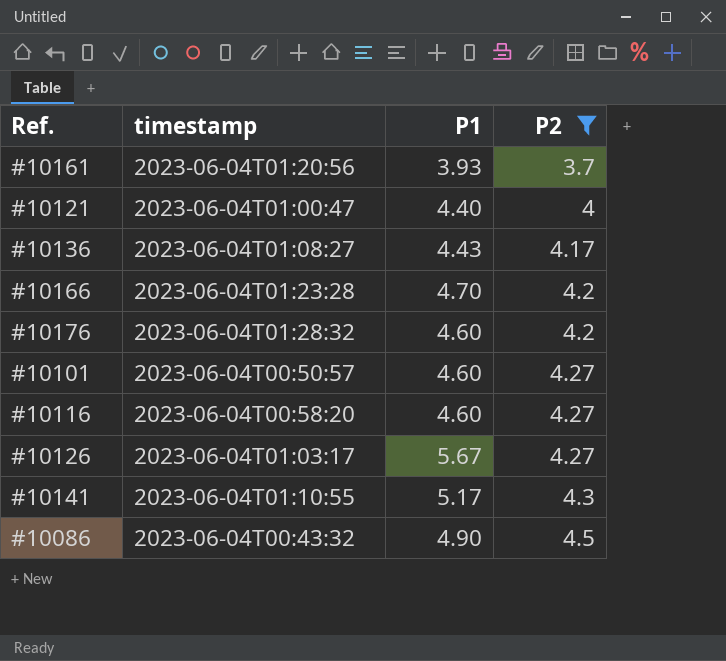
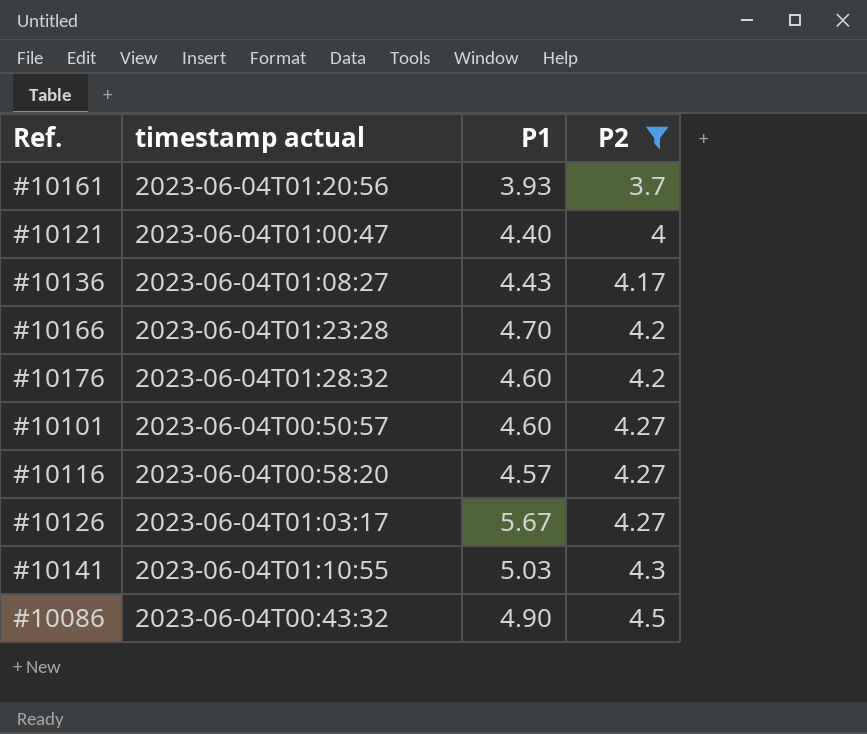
column name: timestamp -> timestamp actual
#10116 | P1: 4.60 -> 4.57
#10141 | P1: 5.17 -> 5.03

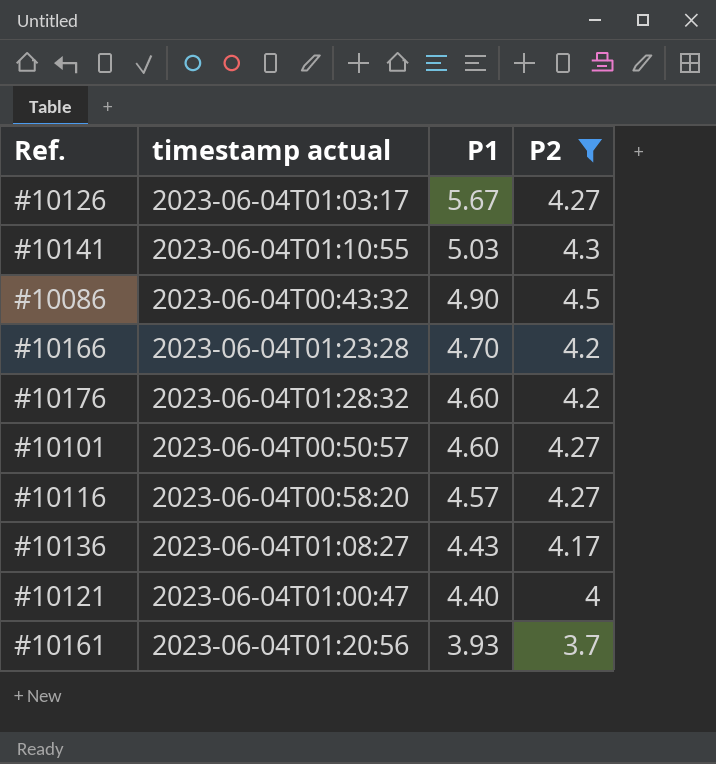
row order: P2 ascending -> P1 descending

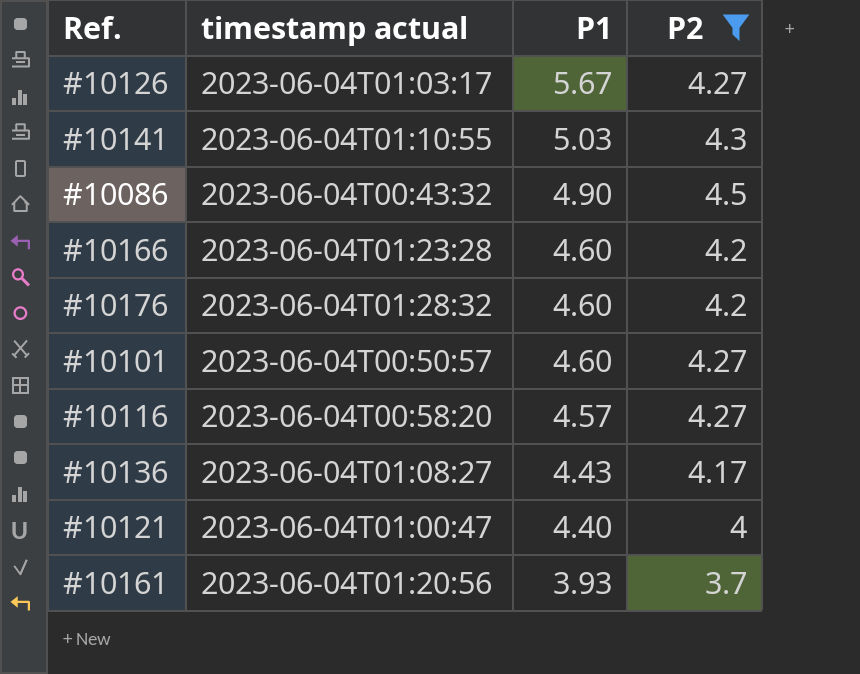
#10166 | P1: 4.70 -> 4.60

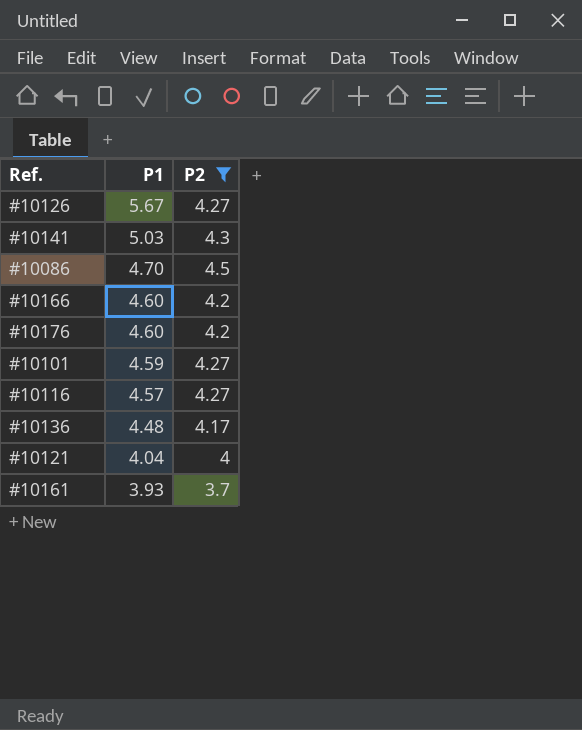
column timestamp actual | position: 2 -> none
#10086 | P1: 4.90 -> 4.70
#10101 | P1: 4.60 -> 4.59
#10136 | P1: 4.43 -> 4.48
#10121 | P1: 4.40 -> 4.04

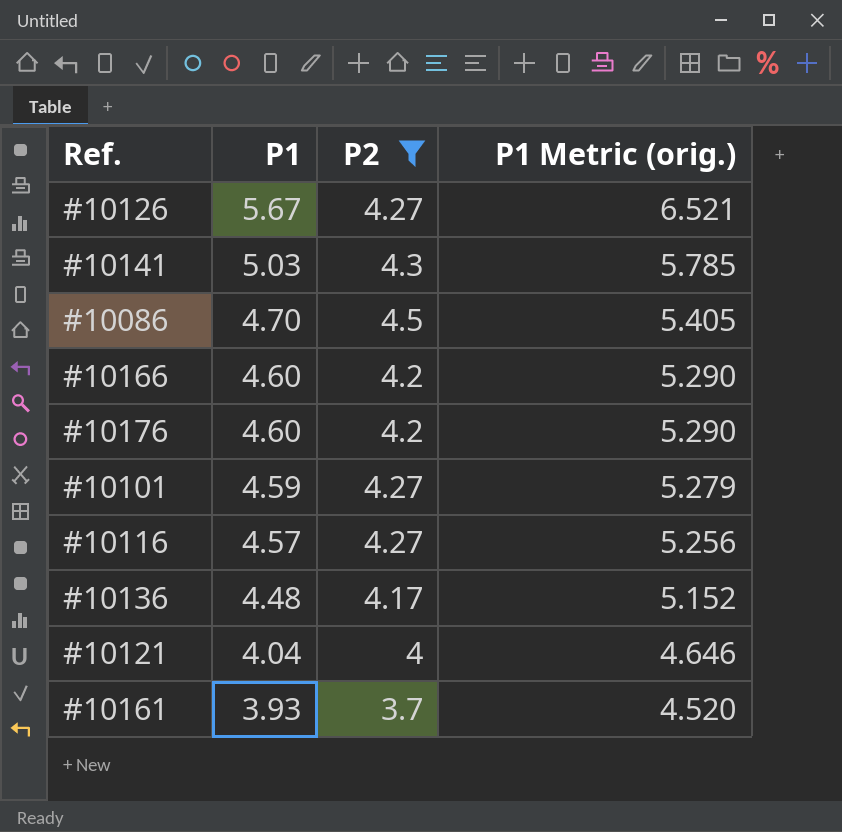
column P1 Metric (orig.) | formula: none -> [P1] * 1.15

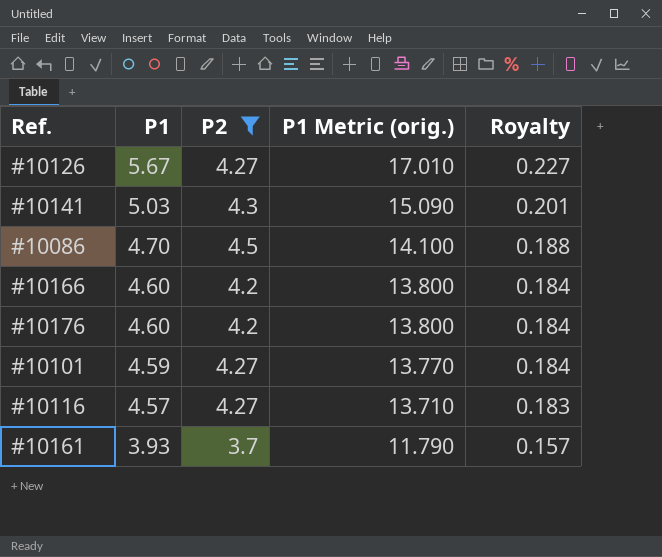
column P1 Metric (orig.) | formula: [P1] * 1.15 -> [P1] * 3
column Royalty | formula: none -> [P1] * 0.04
row #10136: 4.48 | 4.17 | 5.152 -> none
row #10121: 4.04 | 4 | 4.646 -> none

